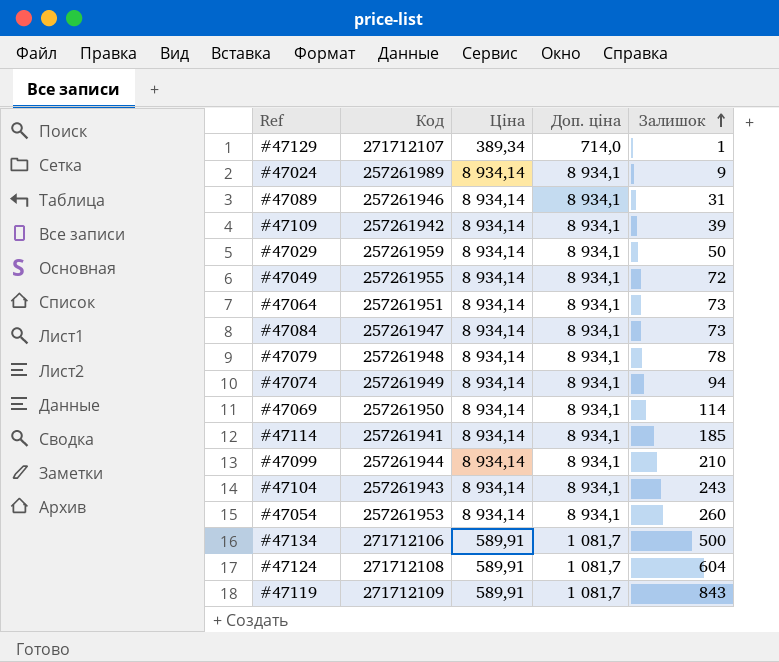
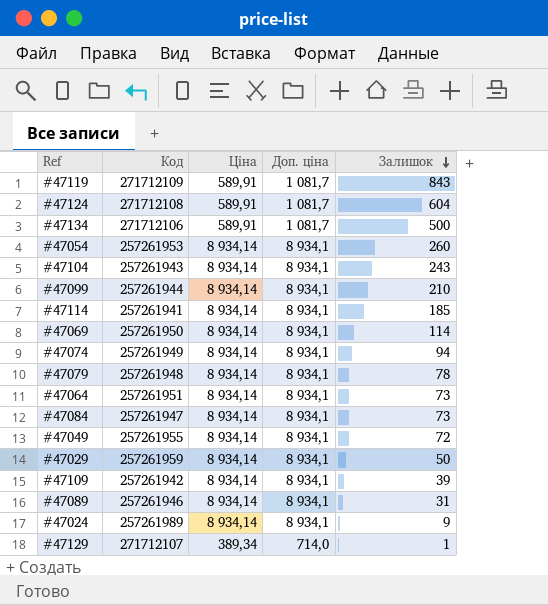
row order: Залишок ascending -> Залишок descending

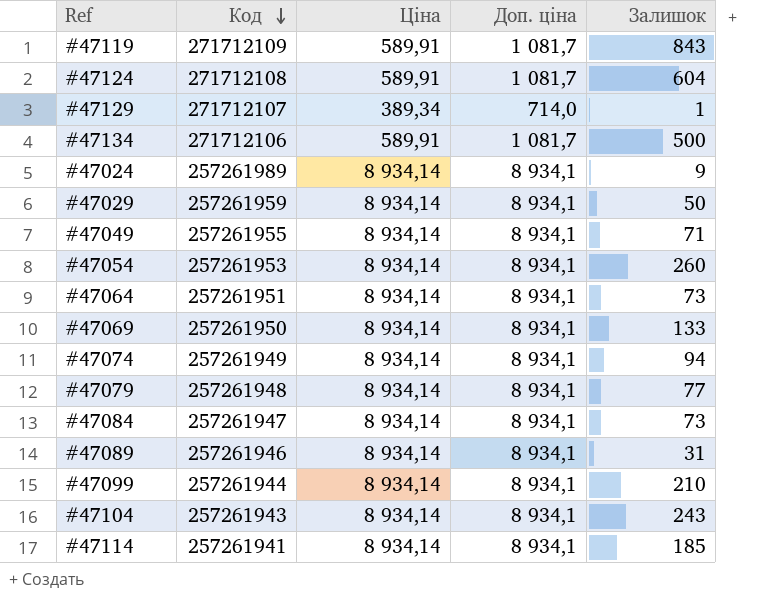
row order: Залишок descending -> Код descending
row #47109: 257261942 | 8 934,14 | 8 934,1 | 39 -> none
#47049 | Залишок: 72 -> 71
#47069 | Залишок: 114 -> 133
#47079 | Залишок: 78 -> 77

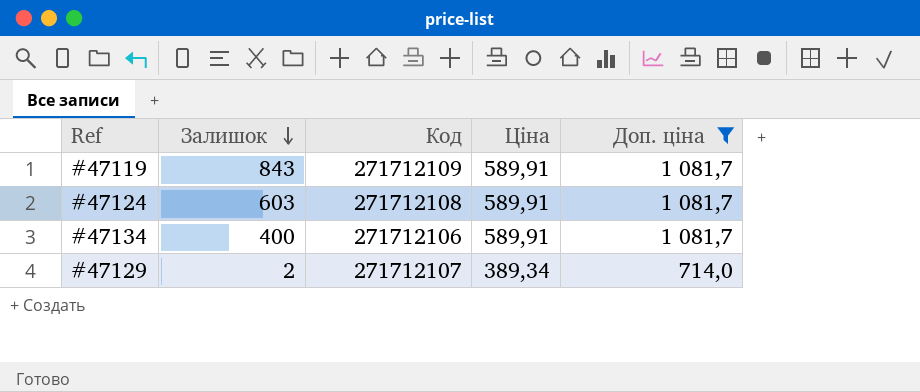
filter: none -> Доп. ціна != 8 934,1
row order: Код descending -> Залишок descending
column Залишок | position: 5 -> 2
#47124 | Залишок: 604 -> 603
#47134 | Залишок: 500 -> 400
#47129 | Залишок: 1 -> 2

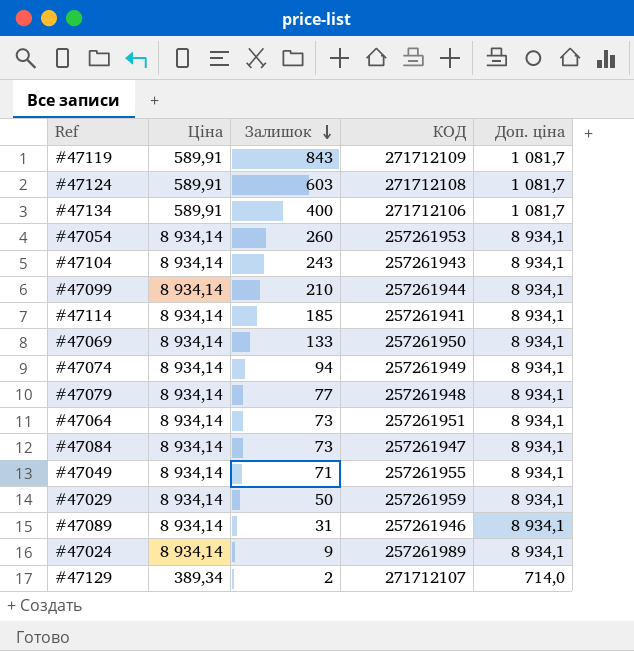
filter: Доп. ціна != 8 934,1 -> none
column Ціна | position: 4 -> 2
column name: Код -> КОД

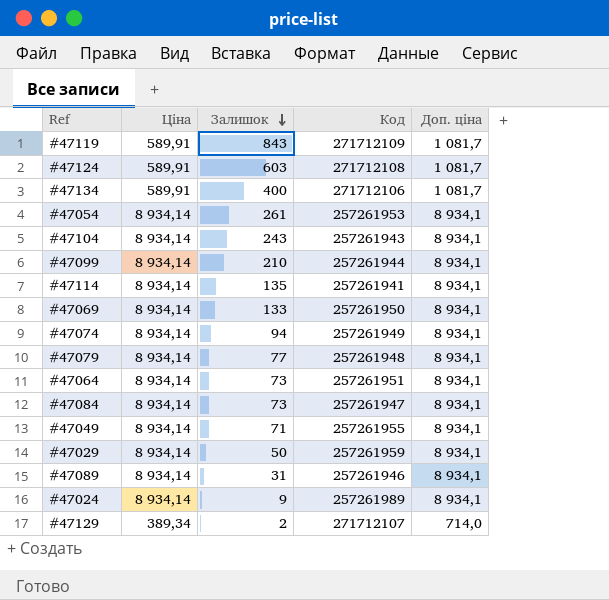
column name: КОД -> Код
#47054 | Залишок: 260 -> 261
#47114 | Залишок: 185 -> 135

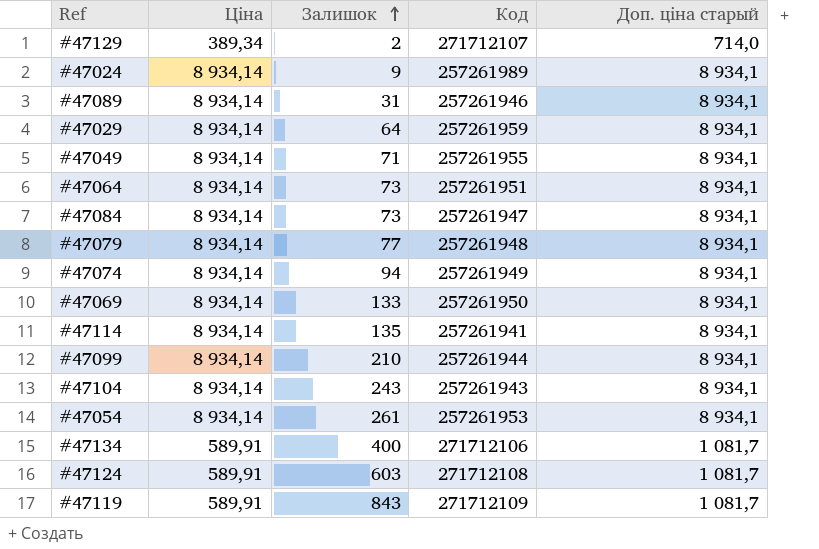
row order: Залишок descending -> Залишок ascending
column name: Доп. ціна -> Доп. ціна старый
#47029 | Залишок: 50 -> 64

